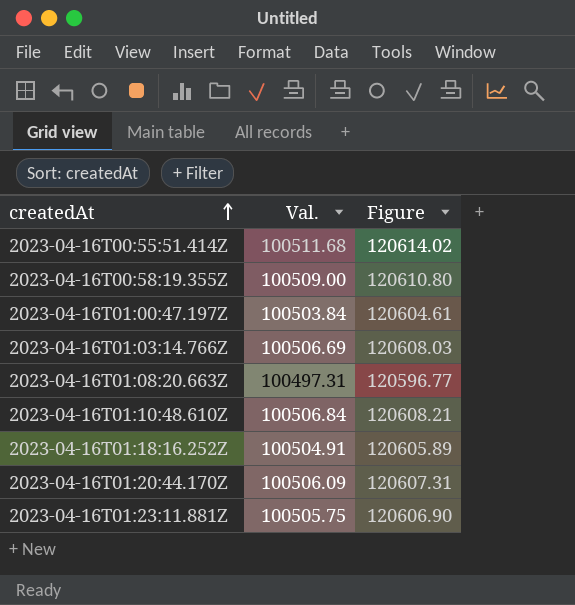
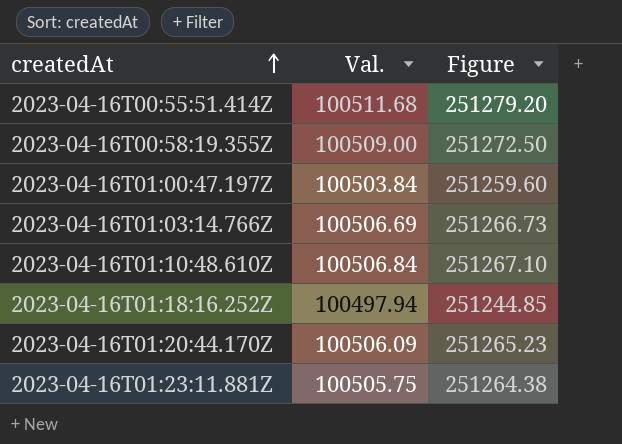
column Figure | formula: [Val.] * 1.2 -> [Val.] * 2.5
row 2023-04-16T01:08:20.663Z: 100497.31 | 120596.77 -> none
2023-04-16T01:18:16.252Z | Val.: 100504.91 -> 100497.94

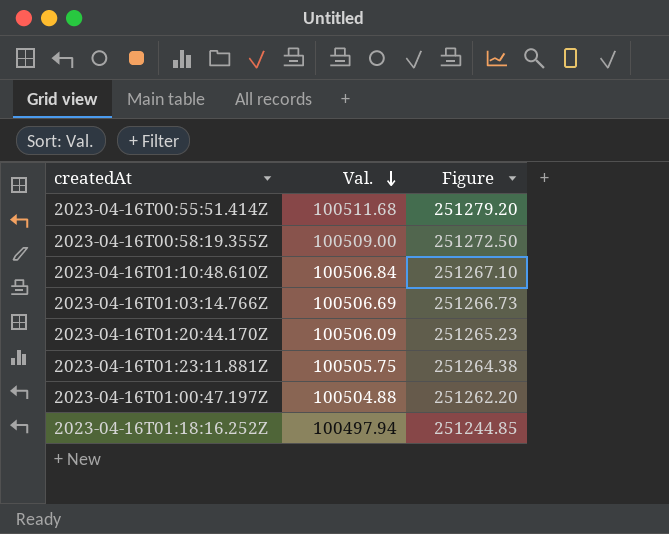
row order: createdAt ascending -> Val. descending
2023-04-16T01:00:47.197Z | Val.: 100503.84 -> 100504.88
2023-04-16T01:00:47.197Z | Figure: 251259.60 -> 251262.20

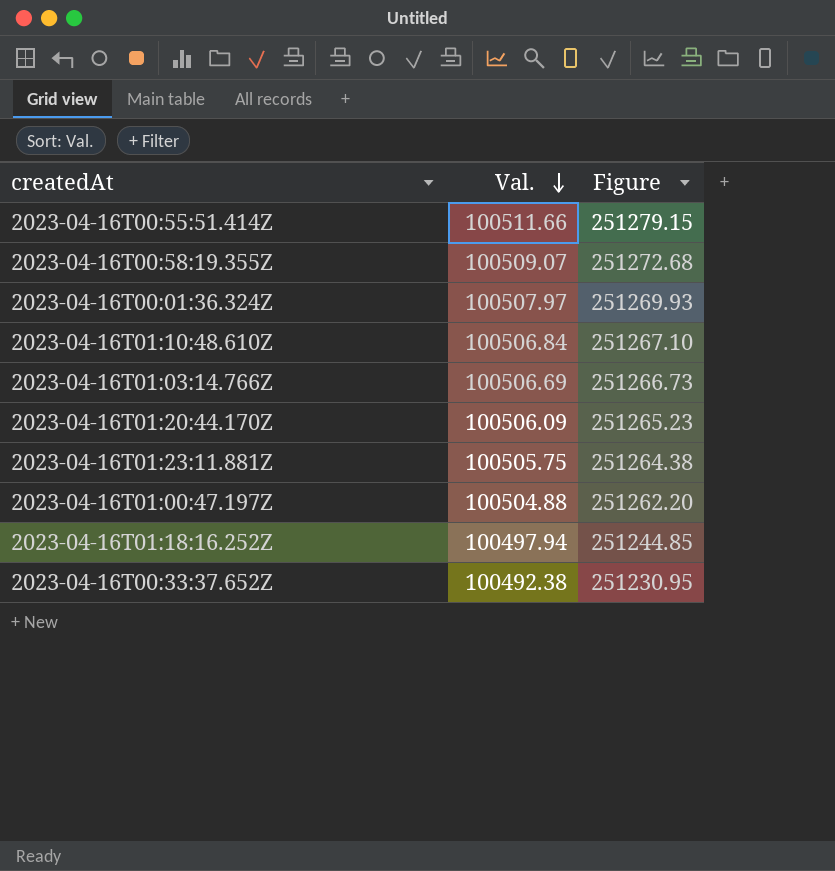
2023-04-16T00:55:51.414Z | Val.: 100511.68 -> 100511.66
2023-04-16T00:55:51.414Z | Figure: 251279.20 -> 251279.15
2023-04-16T00:58:19.355Z | Val.: 100509.00 -> 100509.07
2023-04-16T00:58:19.355Z | Figure: 251272.50 -> 251272.68
row 2023-04-16T00:01:36.324Z: none -> 100507.97 | 251269.93
row 2023-04-16T00:33:37.652Z: none -> 100492.38 | 251230.95

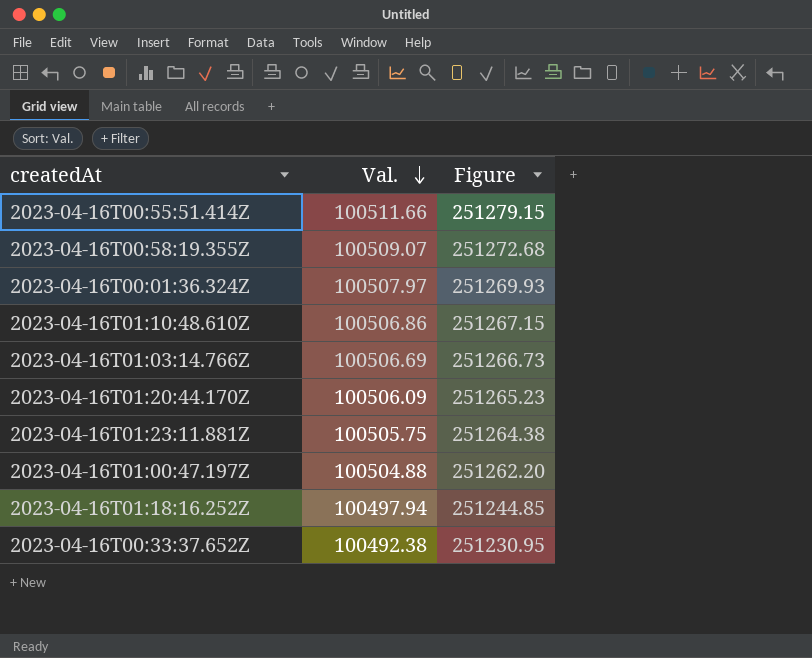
2023-04-16T01:10:48.610Z | Val.: 100506.84 -> 100506.86
2023-04-16T01:10:48.610Z | Figure: 251267.10 -> 251267.15

